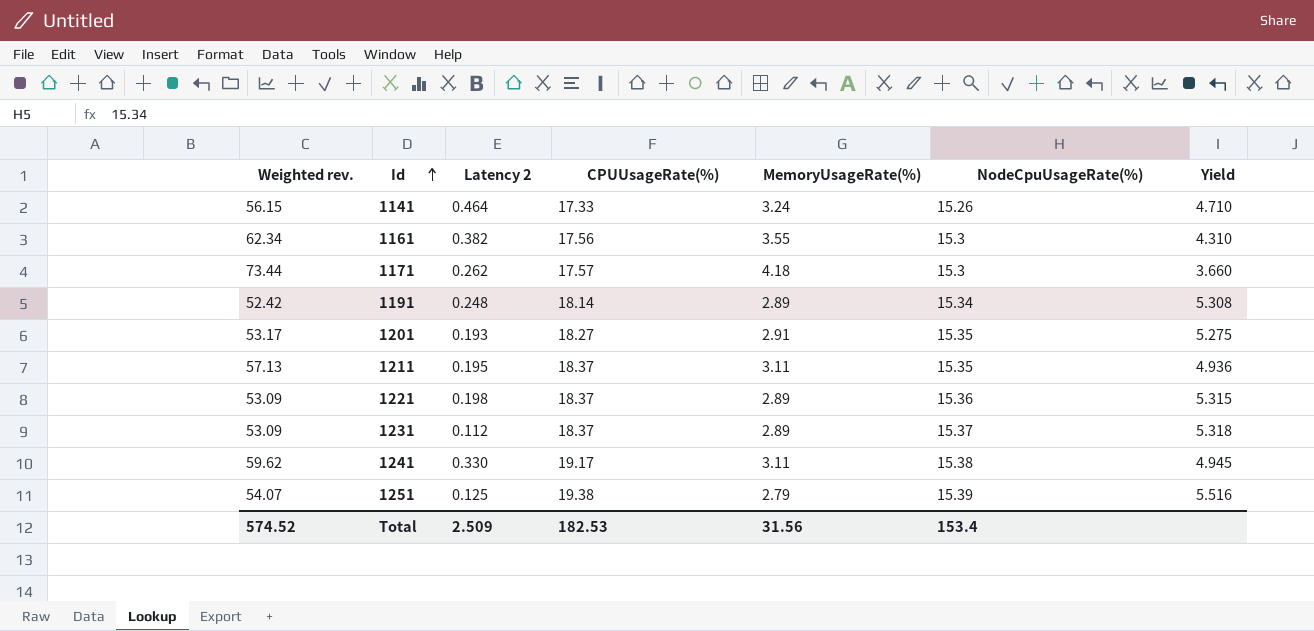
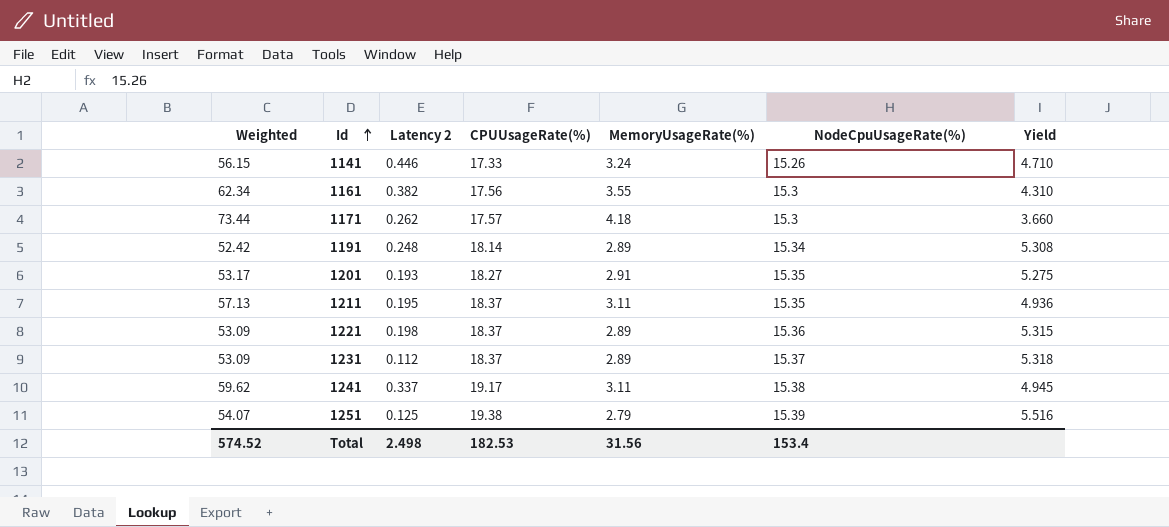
column name: Weighted rev. -> Weighted
1141 | Latency 2: 0.464 -> 0.446
1241 | Latency 2: 0.330 -> 0.337
Total | Latency 2: 2.509 -> 2.498

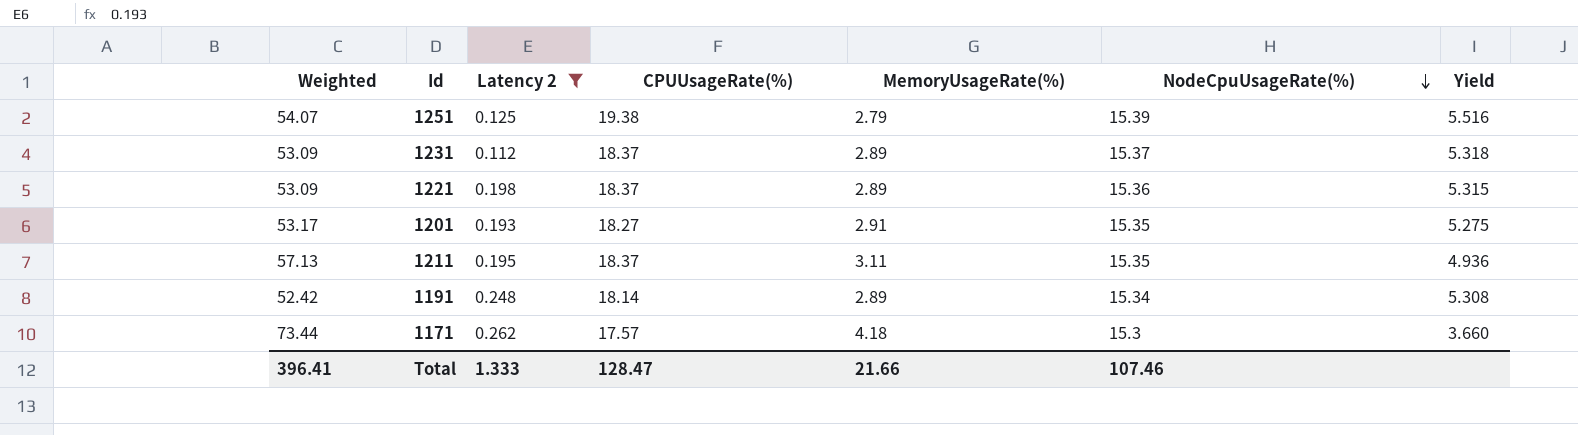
filter: none -> Latency 2 <= 0.262
row order: Id ascending -> NodeCpuUsageRate(%) descending
Total | Weighted: 574.52 -> 396.41
Total | Latency 2: 2.498 -> 1.333
Total | CPUUsageRate(%): 182.53 -> 128.47
Total | MemoryUsageRate(%): 31.56 -> 21.66
Total | NodeCpuUsageRate(%): 153.4 -> 107.46

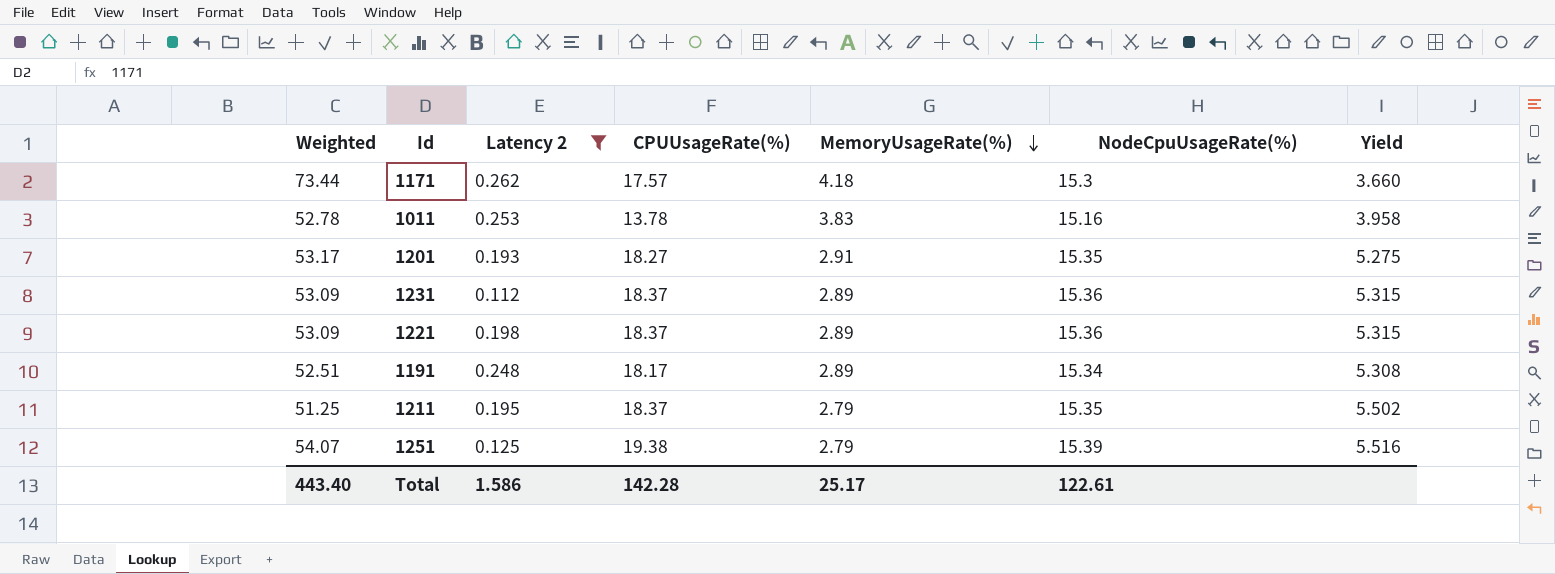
row order: NodeCpuUsageRate(%) descending -> MemoryUsageRate(%) descending
row 1011: none -> 52.78 | 0.253 | 13.78 | 3.83 | 15.16 | 3.958
1231 | NodeCpuUsageRate(%): 15.37 -> 15.36
1231 | Yield: 5.318 -> 5.315
1191 | Weighted: 52.42 -> 52.51
1191 | CPUUsageRate(%): 18.14 -> 18.17
1211 | Weighted: 57.13 -> 51.25
1211 | MemoryUsageRate(%): 3.11 -> 2.79
1211 | Yield: 4.936 -> 5.502
Total | Weighted: 396.41 -> 443.40
Total | Latency 2: 1.333 -> 1.586
Total | CPUUsageRate(%): 128.47 -> 142.28
Total | MemoryUsageRate(%): 21.66 -> 25.17
Total | NodeCpuUsageRate(%): 107.46 -> 122.61

